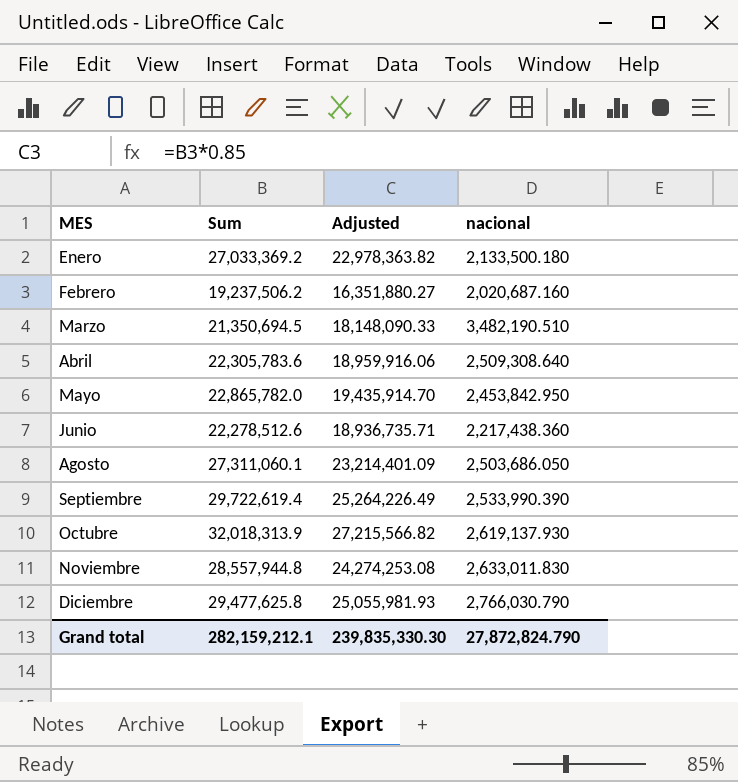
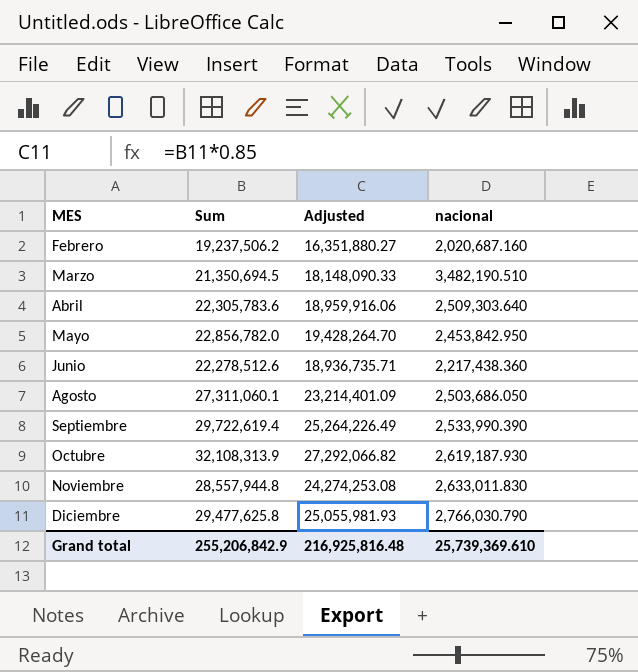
row Enero: 27,033,369.2 | 22,978,363.82 | 2,133,500.180 -> none
Abril | nacional: 2,509,308.640 -> 2,509,303.640
Mayo | Sum: 22,865,782.0 -> 22,856,782.0
Mayo | Adjusted: 19,435,914.70 -> 19,428,264.70
Octubre | Sum: 32,018,313.9 -> 32,108,313.9
Octubre | Adjusted: 27,215,566.82 -> 27,292,066.82
Octubre | nacional: 2,619,137.930 -> 2,619,187.930
Grand total | Sum: 282,159,212.1 -> 255,206,842.9
Grand total | Adjusted: 239,835,330.30 -> 216,925,816.48
Grand total | nacional: 27,872,824.790 -> 25,739,369.610

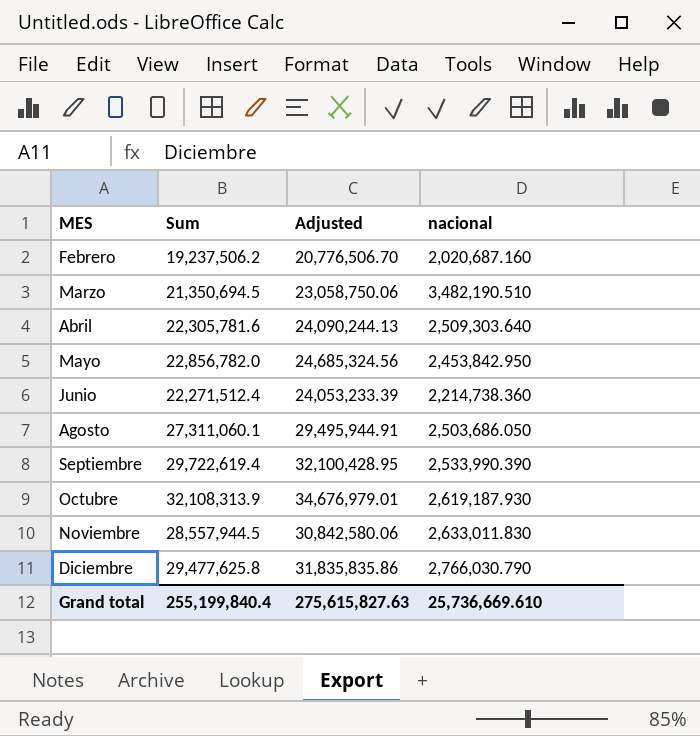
column Adjusted | formula: [Sum] * 0.85 -> [Sum] * 1.08
Abril | Sum: 22,305,783.6 -> 22,305,781.6
Junio | Sum: 22,278,512.6 -> 22,271,512.4
Junio | nacional: 2,217,438.360 -> 2,214,738.360
Noviembre | Sum: 28,557,944.8 -> 28,557,944.5
Grand total | Sum: 255,206,842.9 -> 255,199,840.4
Grand total | Adjusted: 216,925,816.48 -> 275,615,827.63
Grand total | nacional: 25,739,369.610 -> 25,736,669.610

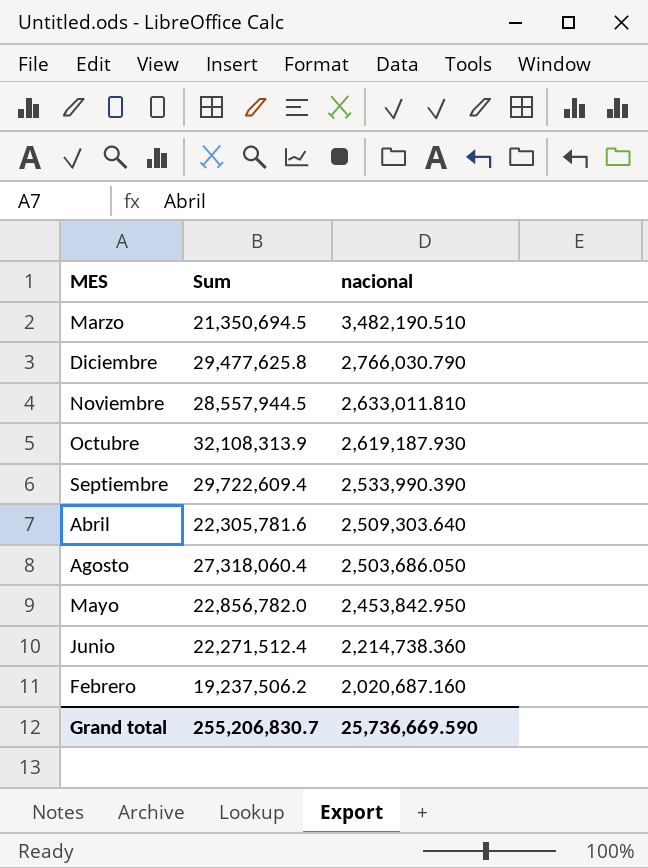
row order: MES ascending -> nacional descending
column Adjusted | formula: [Sum] * 1.08 -> none
Noviembre | nacional: 2,633,011.830 -> 2,633,011.810
Septiembre | Sum: 29,722,619.4 -> 29,722,609.4
Agosto | Sum: 27,311,060.1 -> 27,318,060.4
Grand total | Sum: 255,199,840.4 -> 255,206,830.7
Grand total | nacional: 25,736,669.610 -> 25,736,669.590

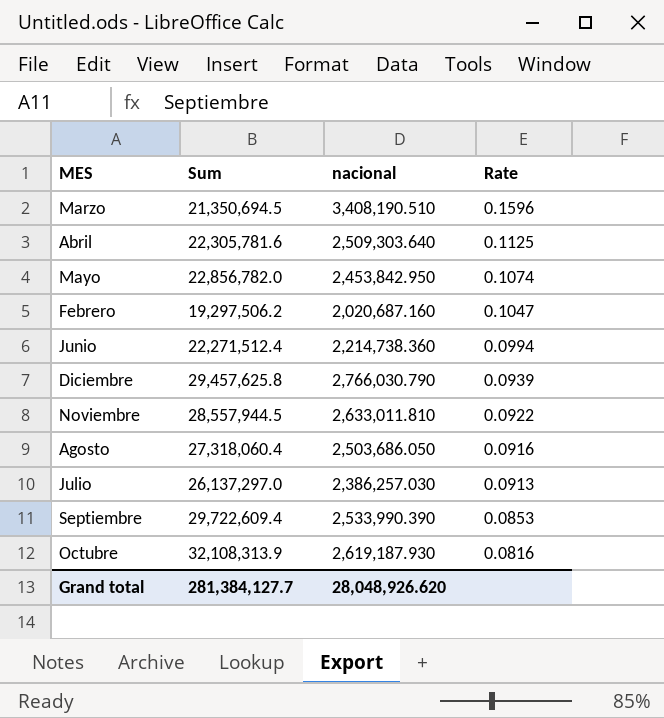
row order: nacional descending -> Rate descending
column Rate | formula: none -> [nacional] / [Sum]
Marzo | nacional: 3,482,190.510 -> 3,408,190.510
Febrero | Sum: 19,237,506.2 -> 19,297,506.2
Diciembre | Sum: 29,477,625.8 -> 29,457,625.8
row Julio: none -> 26,137,297.0 | 2,386,257.030 | 0.0913
Grand total | Sum: 255,206,830.7 -> 281,384,127.7
Grand total | nacional: 25,736,669.590 -> 28,048,926.620

